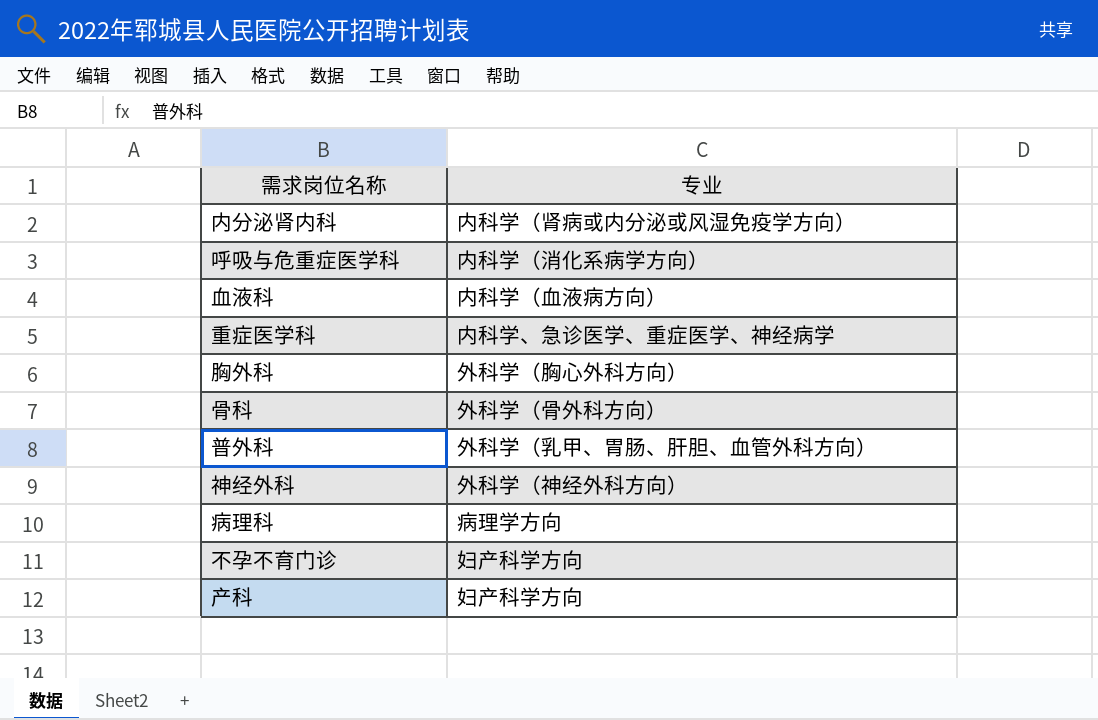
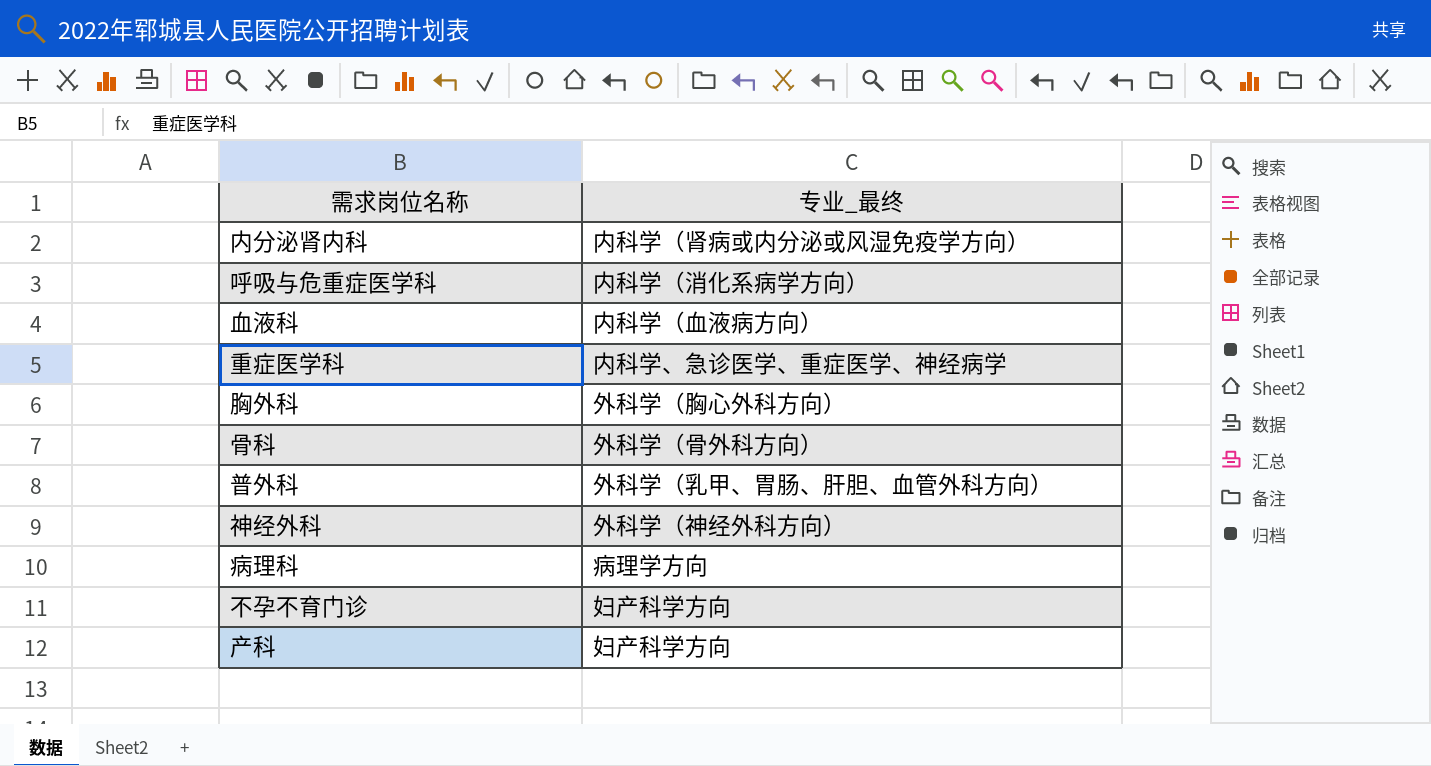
column name: 专业 -> 专业_最终

